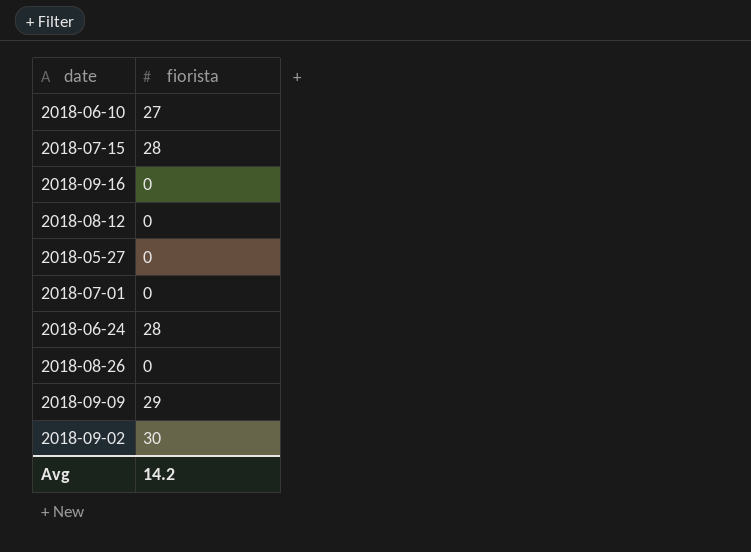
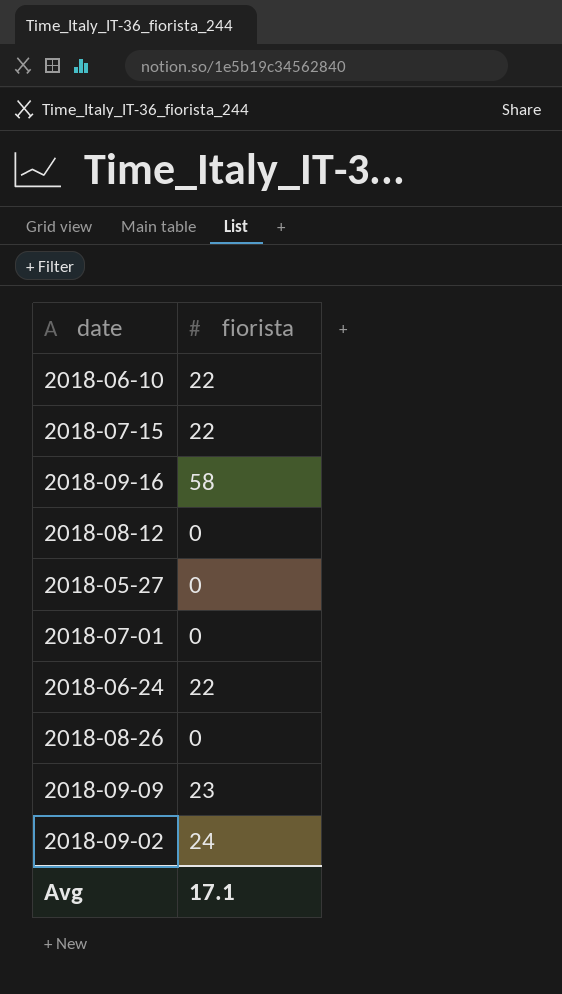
2018-06-10 | fiorista: 27 -> 22
2018-07-15 | fiorista: 28 -> 22
2018-09-16 | fiorista: 0 -> 58
2018-06-24 | fiorista: 28 -> 22
2018-09-09 | fiorista: 29 -> 23
2018-09-02 | fiorista: 30 -> 24
Avg | fiorista: 14.2 -> 17.1

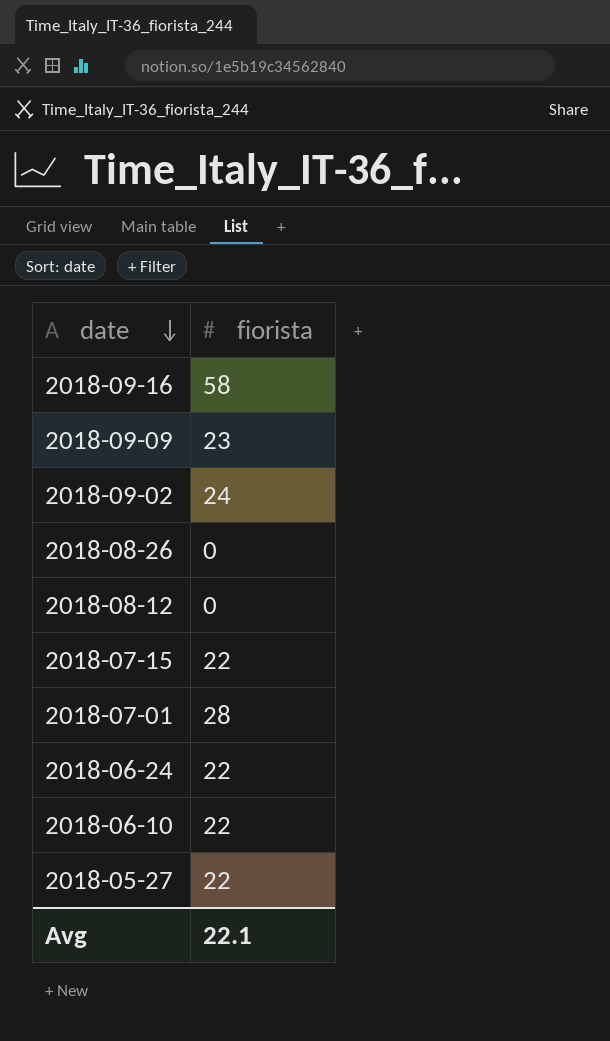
row order: none -> date descending
2018-07-01 | fiorista: 0 -> 28
2018-05-27 | fiorista: 0 -> 22
Avg | fiorista: 17.1 -> 22.1

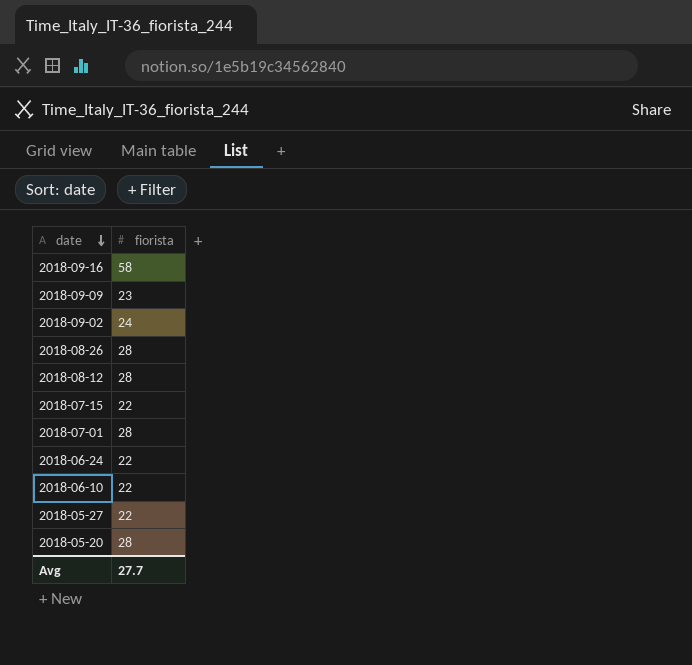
2018-08-26 | fiorista: 0 -> 28
2018-08-12 | fiorista: 0 -> 28
row 2018-05-20: none -> 28
Avg | fiorista: 22.1 -> 27.7

